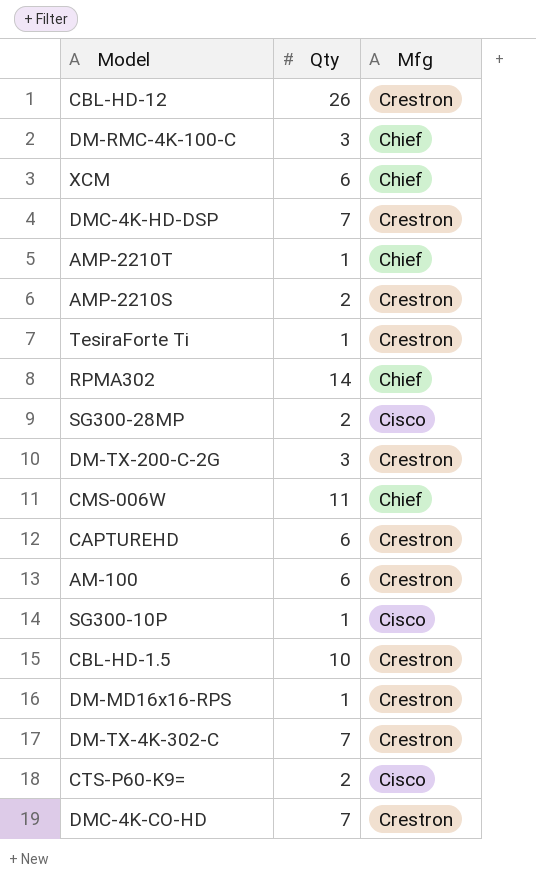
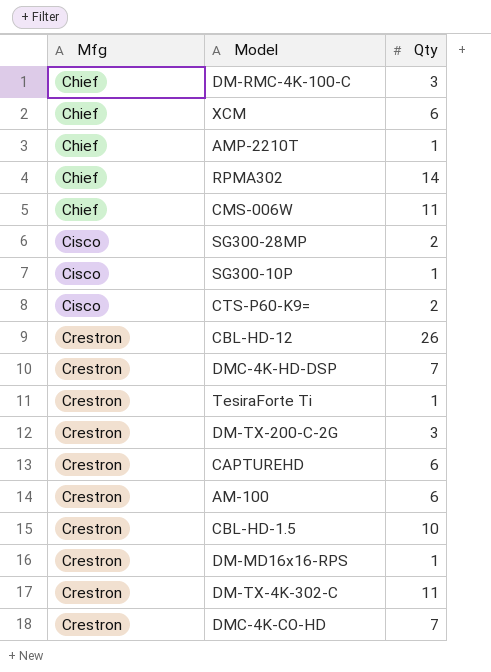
row order: none -> Mfg ascending
column Mfg | position: 3 -> 1
row AMP-2210S: 2 | Crestron -> none
DM-TX-4K-302-C | Qty: 7 -> 11

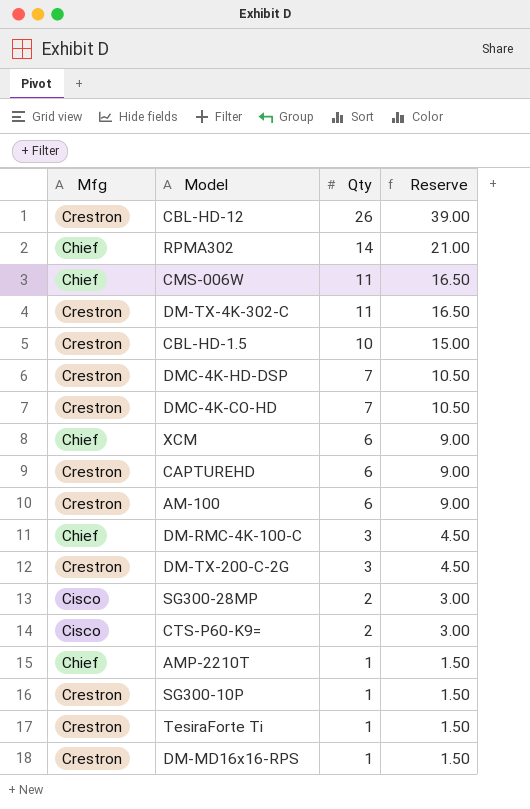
row order: Mfg ascending -> Qty descending
column Reserve | formula: none -> [Qty] * 1.5
SG300-10P | Mfg: Cisco -> Crestron

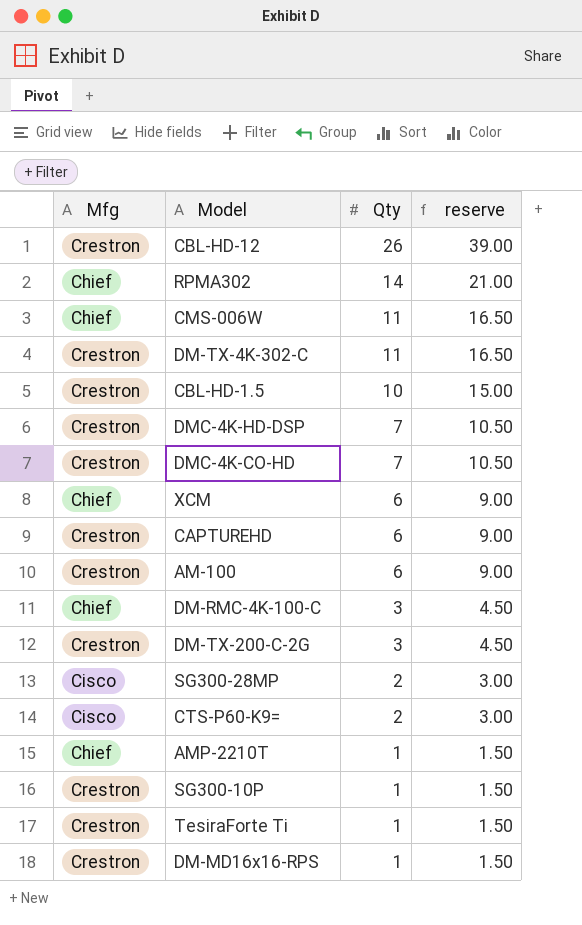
column name: Reserve -> reserve

